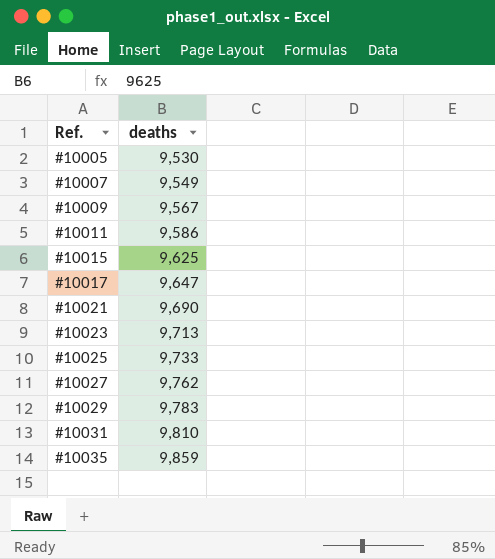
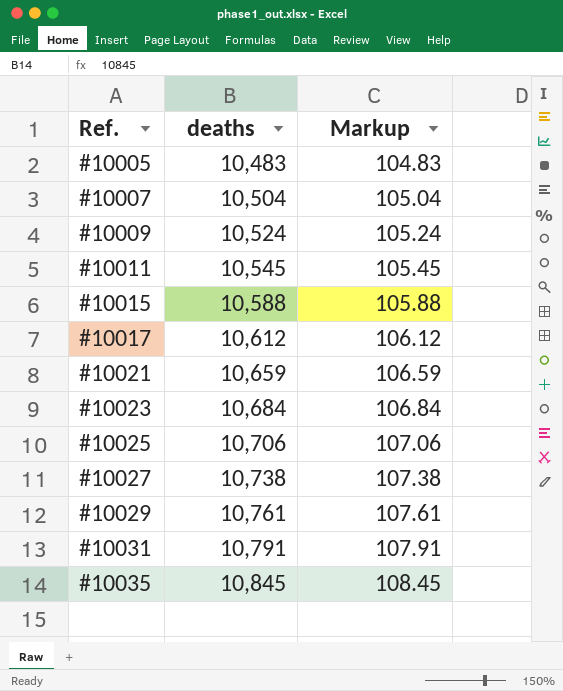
column Markup | formula: none -> [deaths] * 0.01
#10005 | deaths: 9,530 -> 10,483
#10007 | deaths: 9,549 -> 10,504
#10009 | deaths: 9,567 -> 10,524
#10011 | deaths: 9,586 -> 10,545
#10015 | deaths: 9,625 -> 10,588
#10017 | deaths: 9,647 -> 10,612
#10021 | deaths: 9,690 -> 10,659
#10023 | deaths: 9,713 -> 10,684
#10025 | deaths: 9,733 -> 10,706
#10027 | deaths: 9,762 -> 10,738
#10029 | deaths: 9,783 -> 10,761
#10031 | deaths: 9,810 -> 10,791
#10035 | deaths: 9,859 -> 10,845

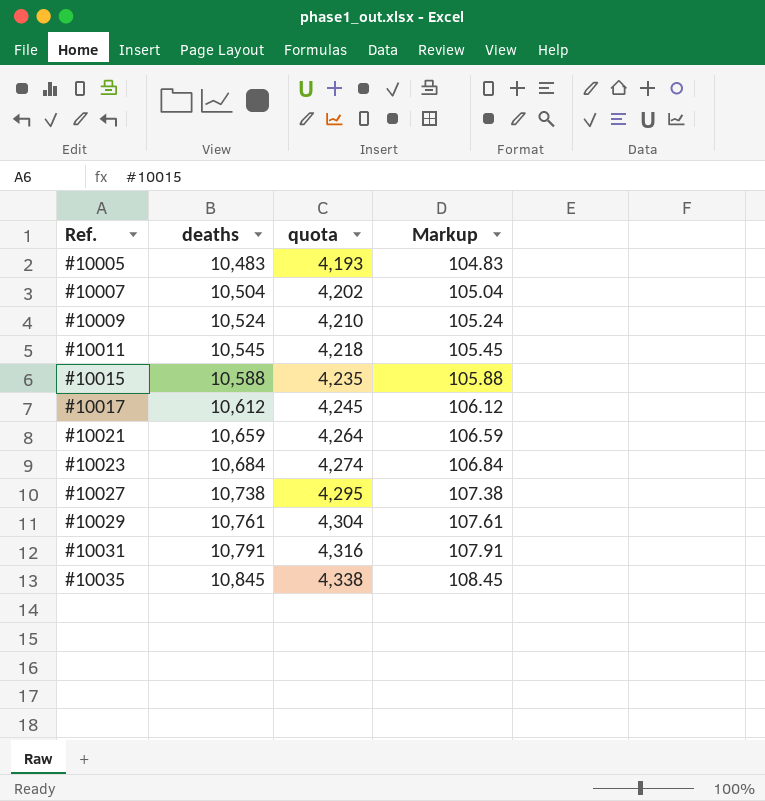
column quota | formula: none -> [deaths] * 0.4
row #10025: 10,706 | 107.06 -> none

